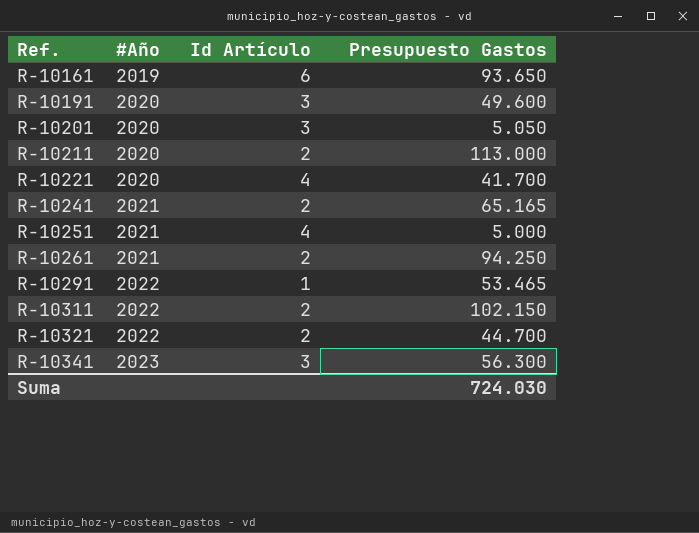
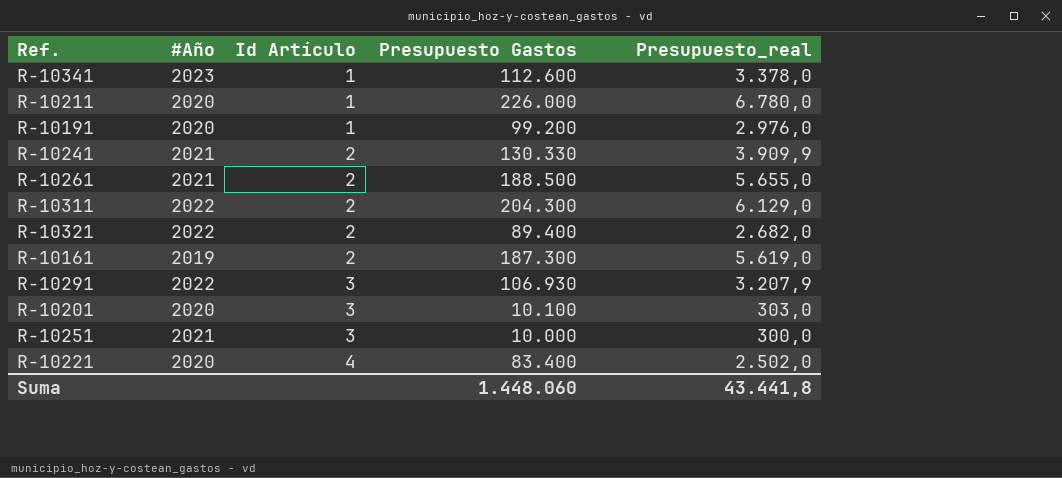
row order: Ref. ascending -> Id Artículo ascending
column Presupuesto_real | formula: none -> [Presupuesto Gastos] * 0,03
R-10341 | Id Artículo: 3 -> 1
R-10341 | Presupuesto Gastos: 56.300 -> 112.600
R-10211 | Id Artículo: 2 -> 1
R-10211 | Presupuesto Gastos: 113.000 -> 226.000
R-10191 | Id Artículo: 3 -> 1
R-10191 | Presupuesto Gastos: 49.600 -> 99.200
R-10241 | Presupuesto Gastos: 65.165 -> 130.330
R-10261 | Presupuesto Gastos: 94.250 -> 188.500
R-10311 | Presupuesto Gastos: 102.150 -> 204.300
R-10321 | Presupuesto Gastos: 44.700 -> 89.400
R-10161 | Id Artículo: 6 -> 2
R-10161 | Presupuesto Gastos: 93.650 -> 187.300
R-10291 | Id Artículo: 1 -> 3
R-10291 | Presupuesto Gastos: 53.465 -> 106.930
R-10201 | Presupuesto Gastos: 5.050 -> 10.100
R-10251 | Id Artículo: 4 -> 3
R-10251 | Presupuesto Gastos: 5.000 -> 10.000
R-10221 | Presupuesto Gastos: 41.700 -> 83.400
Suma | Presupuesto Gastos: 724.030 -> 1.448.060

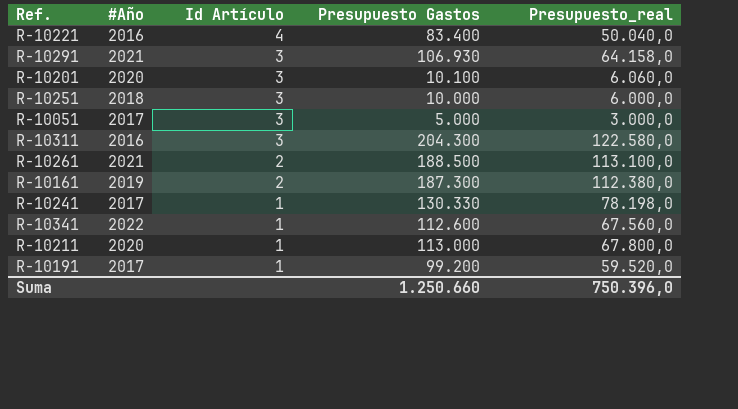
row order: Id Artículo ascending -> Id Artículo descending
column Presupuesto_real | formula: [Presupuesto Gastos] * 0,03 -> [Presupuesto Gastos] * 0,6
row R-10321: 2022 | 2 | 89.400 | 2.682,0 -> none
R-10221 | #Año: 2020 -> 2016
R-10291 | #Año: 2022 -> 2021
R-10251 | #Año: 2021 -> 2018
row R-10051: none -> 2017 | 3 | 5.000 | 3.000,0
R-10311 | #Año: 2022 -> 2016
R-10311 | Id Artículo: 2 -> 3
R-10241 | #Año: 2021 -> 2017
R-10241 | Id Artículo: 2 -> 1
R-10341 | #Año: 2023 -> 2022
R-10211 | Presupuesto Gastos: 226.000 -> 113.000
R-10191 | #Año: 2020 -> 2017
Suma | Presupuesto Gastos: 1.448.060 -> 1.250.660
Suma | Presupuesto_real: 43.441,8 -> 750.396,0

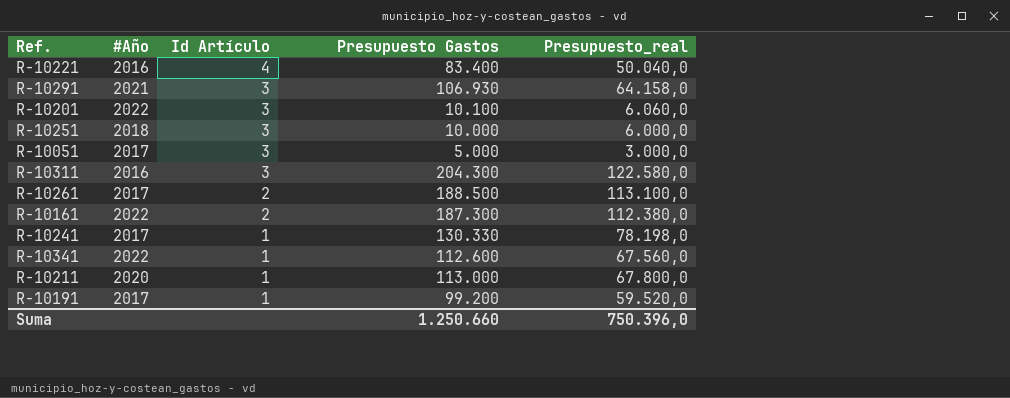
R-10201 | #Año: 2020 -> 2022
R-10261 | #Año: 2021 -> 2017
R-10161 | #Año: 2019 -> 2022

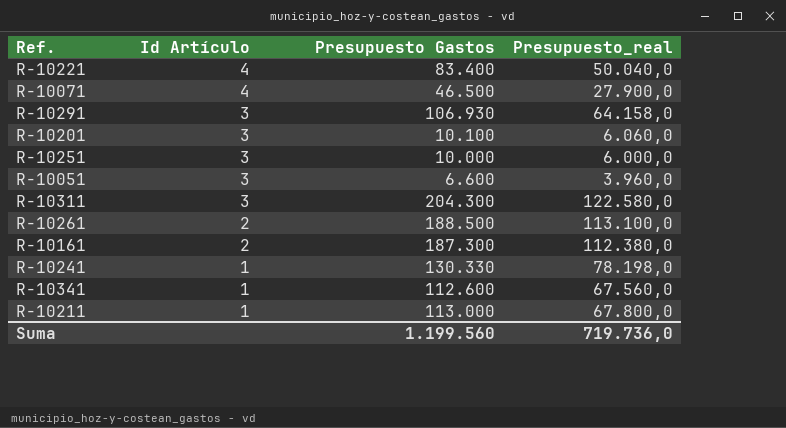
column #Año | position: 2 -> none
row R-10191: 2017 | 1 | 99.200 | 59.520,0 -> none
row R-10071: none -> 4 | 46.500 | 27.900,0
R-10051 | Presupuesto Gastos: 5.000 -> 6.600
R-10051 | Presupuesto_real: 3.000,0 -> 3.960,0
Suma | Presupuesto Gastos: 1.250.660 -> 1.199.560
Suma | Presupuesto_real: 750.396,0 -> 719.736,0

